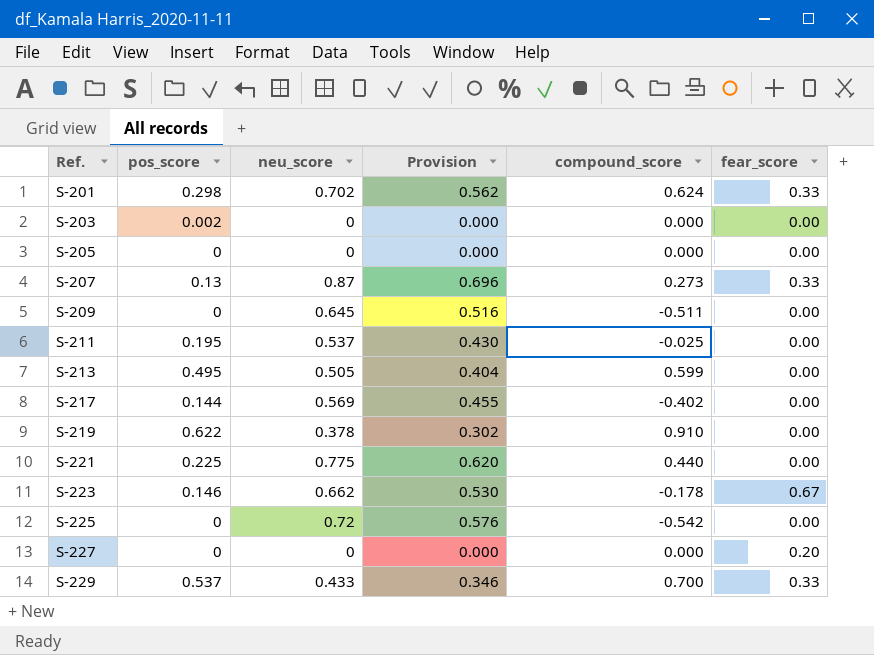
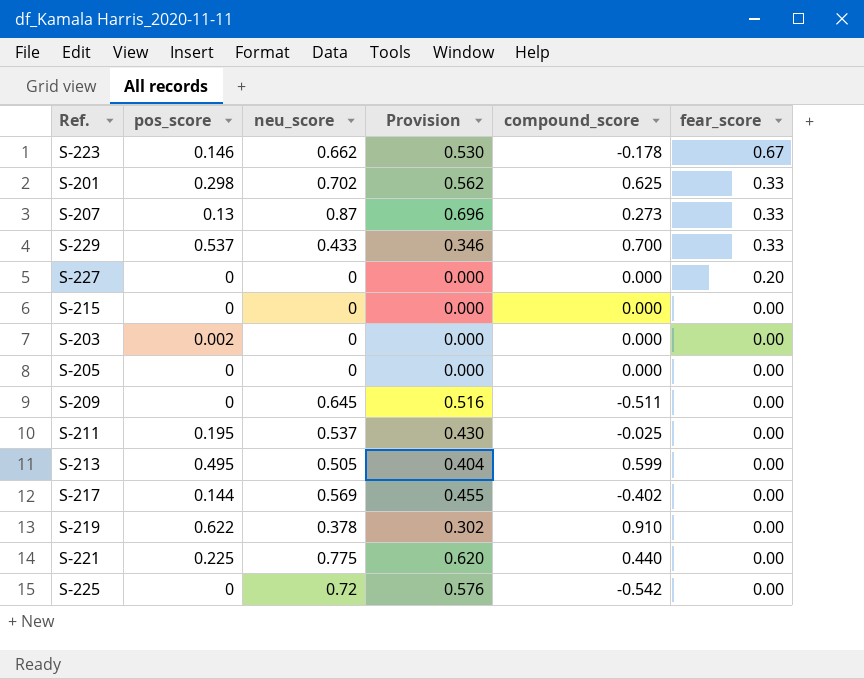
row order: Ref. ascending -> fear_score descending
S-201 | compound_score: 0.624 -> 0.625
row S-215: none -> 0 | 0 | 0.000 | 0.000 | 0.00

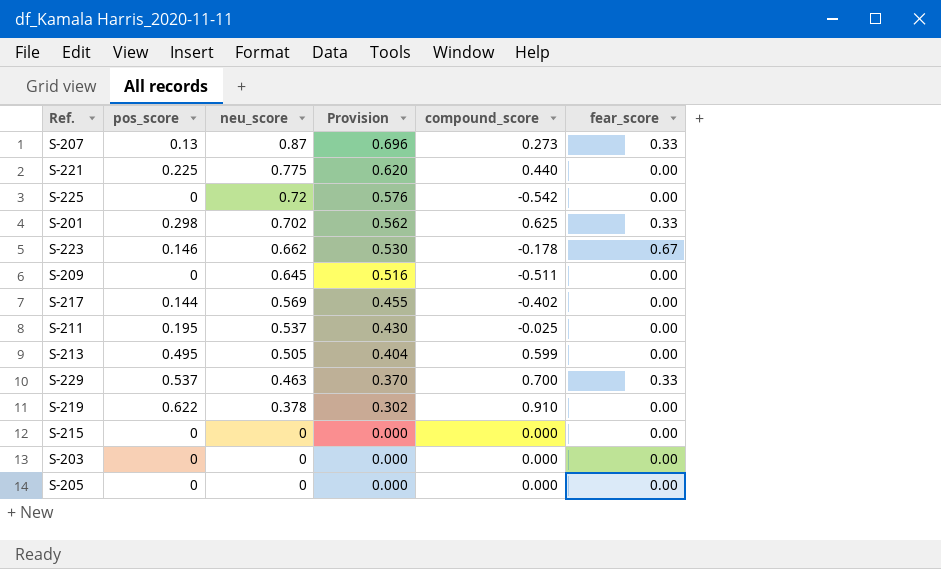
row order: fear_score descending -> neu_score descending
row S-227: 0 | 0 | 0.000 | 0.000 | 0.20 -> none
S-229 | neu_score: 0.433 -> 0.463
S-229 | Provision: 0.346 -> 0.370
S-203 | pos_score: 0.002 -> 0

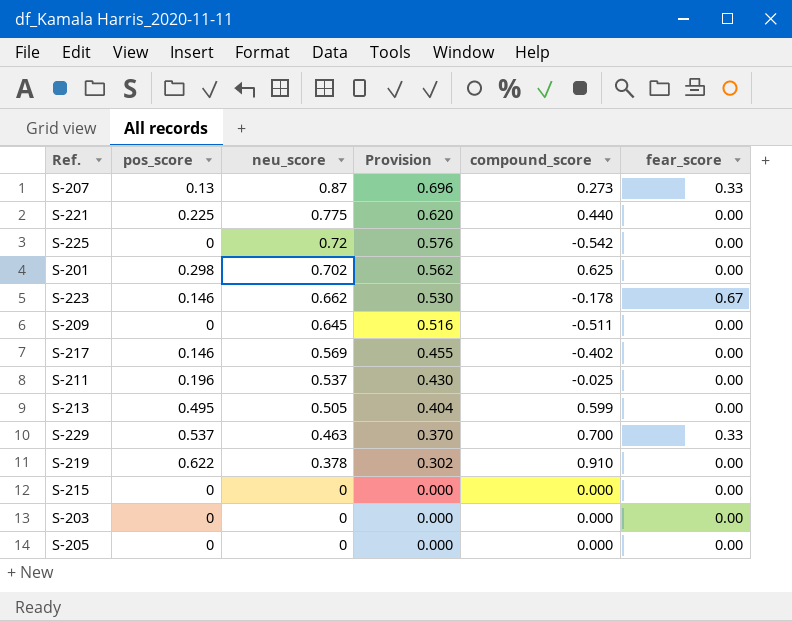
S-201 | fear_score: 0.33 -> 0.00
S-217 | pos_score: 0.144 -> 0.146
S-211 | pos_score: 0.195 -> 0.196

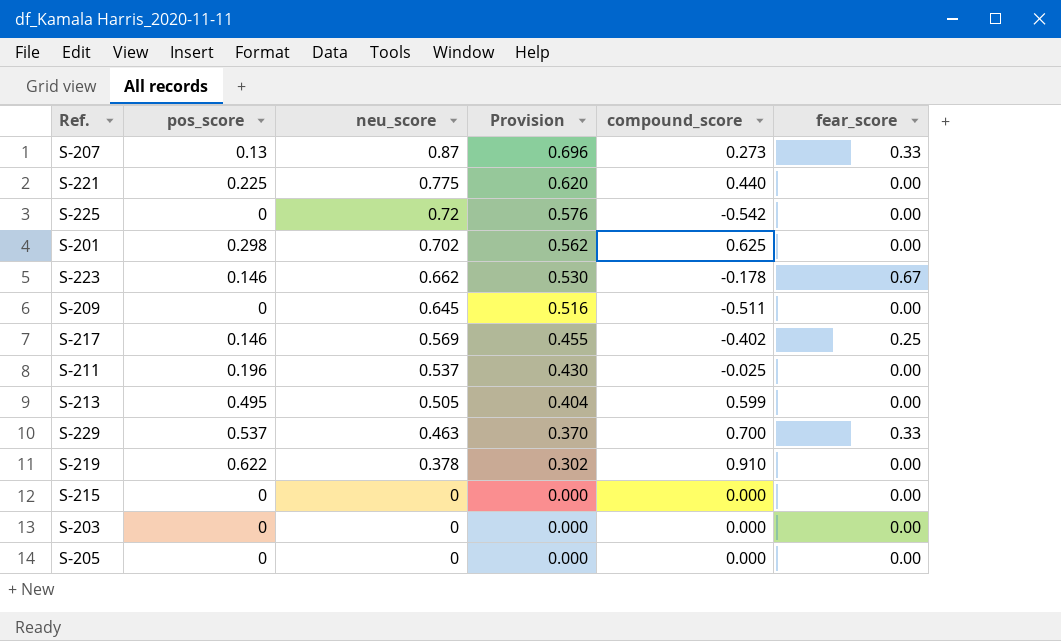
S-217 | fear_score: 0.00 -> 0.25

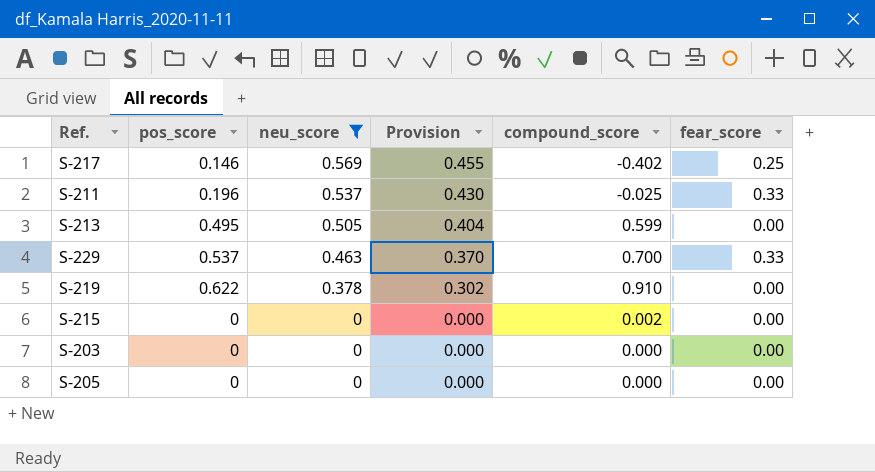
filter: none -> neu_score <= 0.569
S-211 | fear_score: 0.00 -> 0.33
S-215 | compound_score: 0.000 -> 0.002

